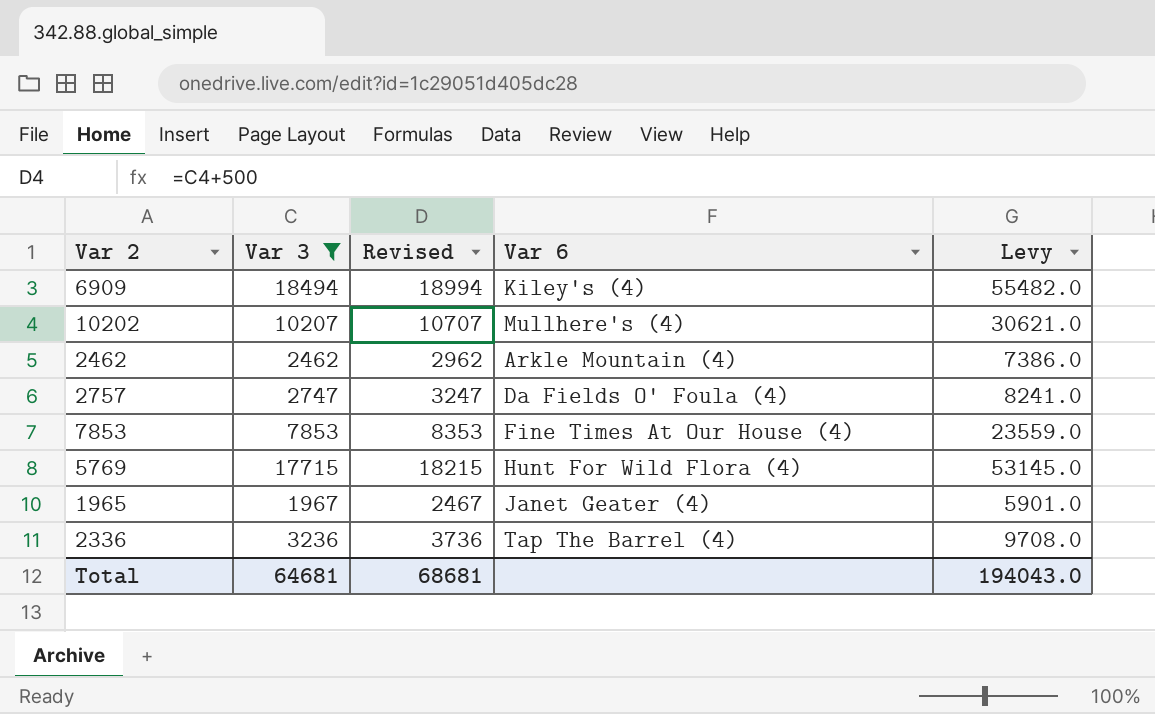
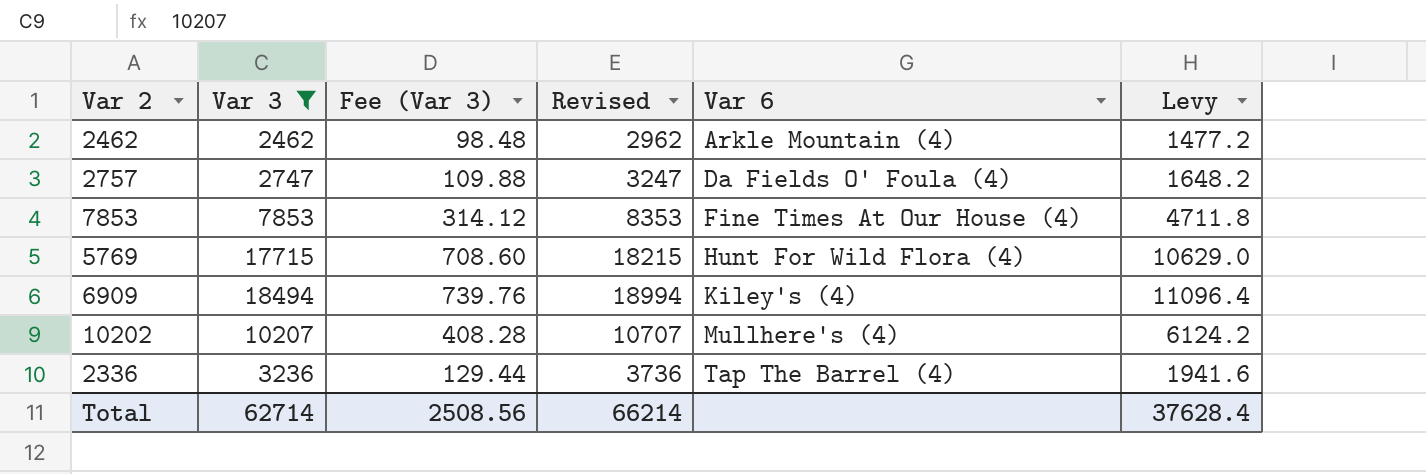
row order: none -> Var 6 ascending
column Fee (Var 3) | formula: none -> [Var 3] * 0.04
column Levy | formula: [Var 3] * 3 -> [Var 3] * 0.6
row 1965: 1967 | 2467 | Janet Geater (4) | 5901.0 -> none
Total | Var 3: 64681 -> 62714
Total | Revised: 68681 -> 66214
Total | Levy: 194043.0 -> 37628.4

